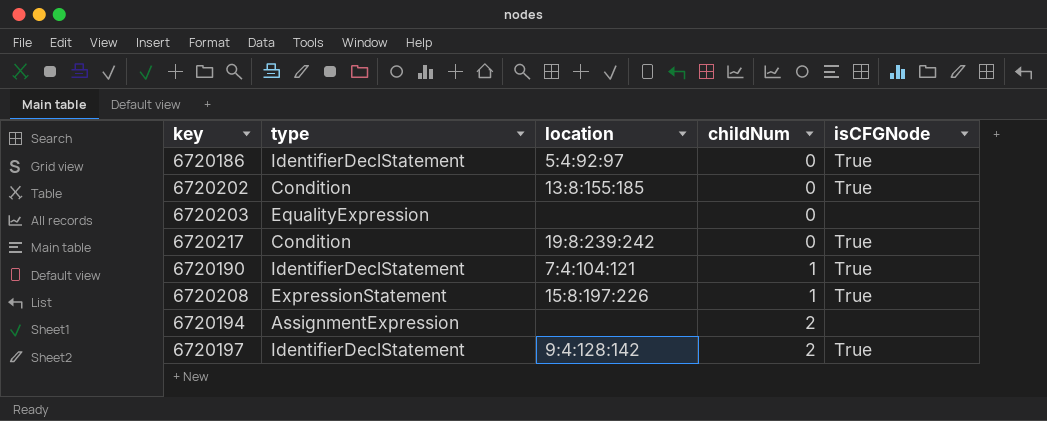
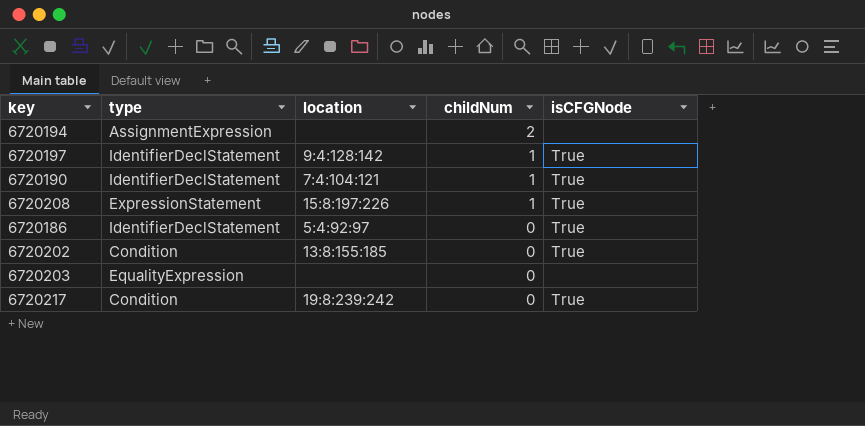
row order: childNum ascending -> childNum descending
6720197 | childNum: 2 -> 1

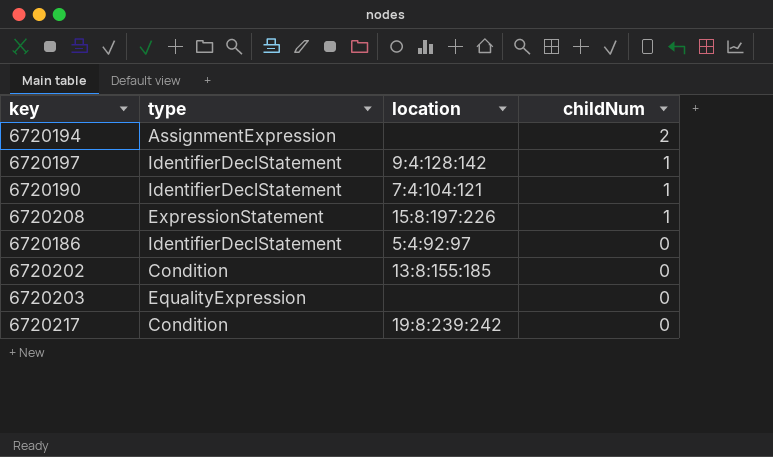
column isCFGNode | position: 5 -> none

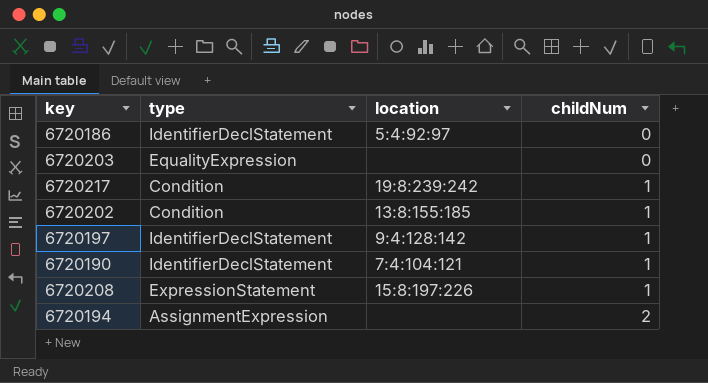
row order: childNum descending -> childNum ascending
6720217 | childNum: 0 -> 1
6720202 | childNum: 0 -> 1

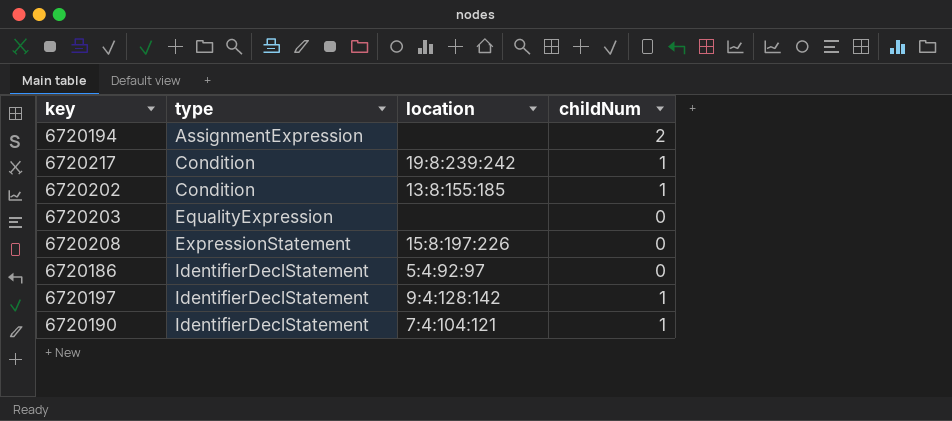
row order: childNum ascending -> type ascending
6720208 | childNum: 1 -> 0

